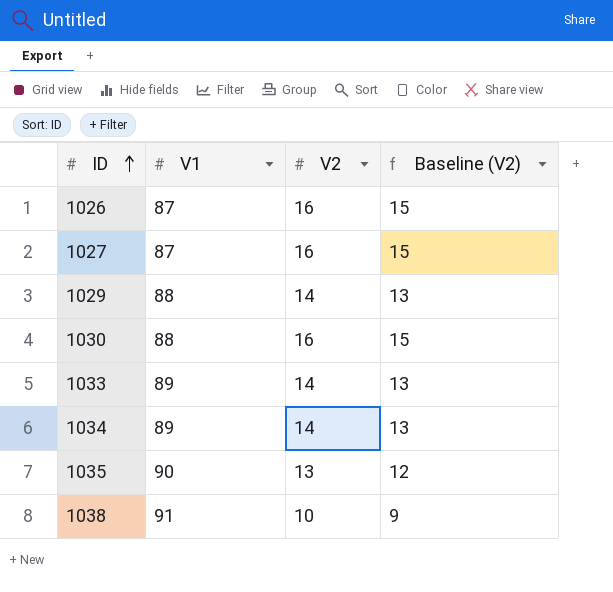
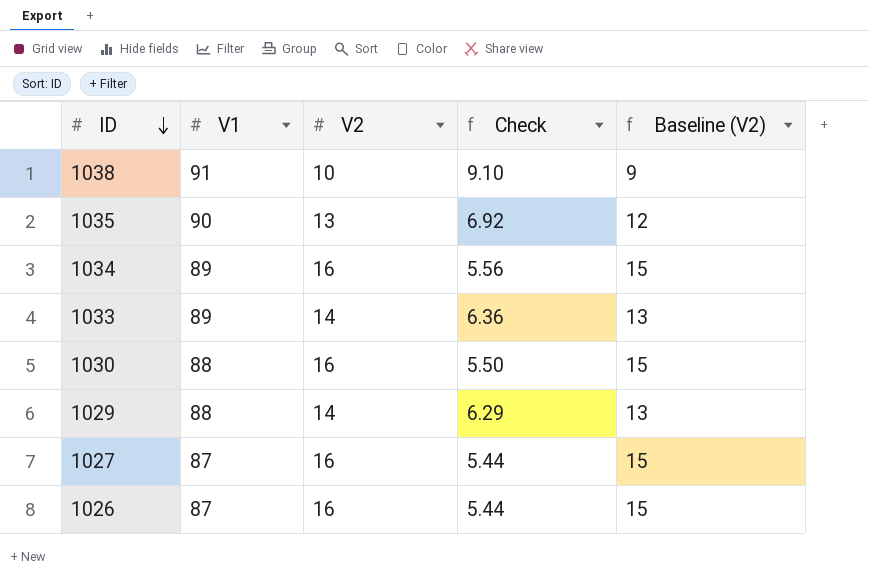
row order: ID ascending -> ID descending
column Check | formula: none -> [V1] / [V2]
1034 | V2: 14 -> 16
1034 | Baseline (V2): 13 -> 15

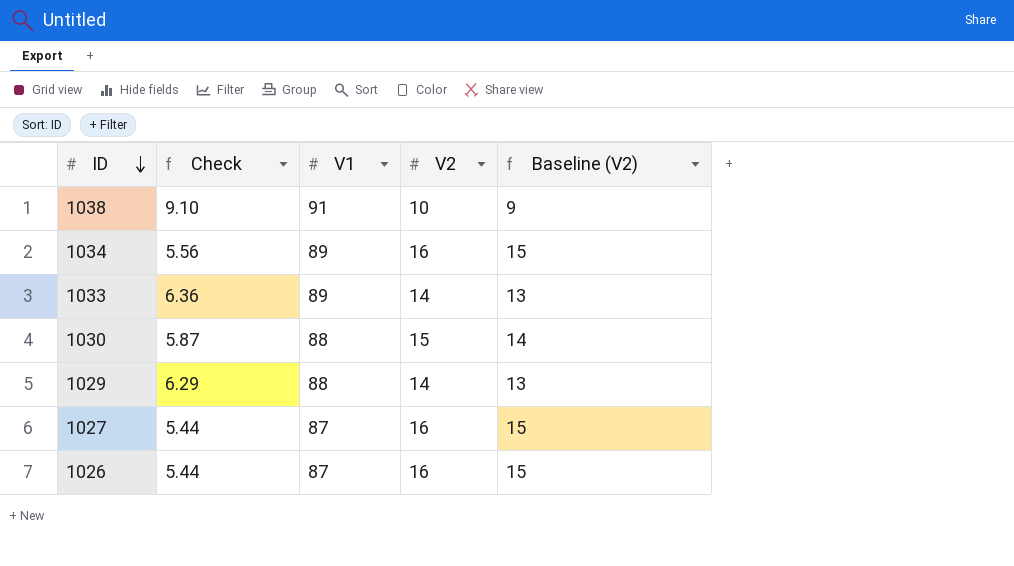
column Check | position: 4 -> 2
row 1035: 90 | 13 | 6.92 | 12 -> none
1030 | Check: 5.50 -> 5.87
1030 | V2: 16 -> 15
1030 | Baseline (V2): 15 -> 14

